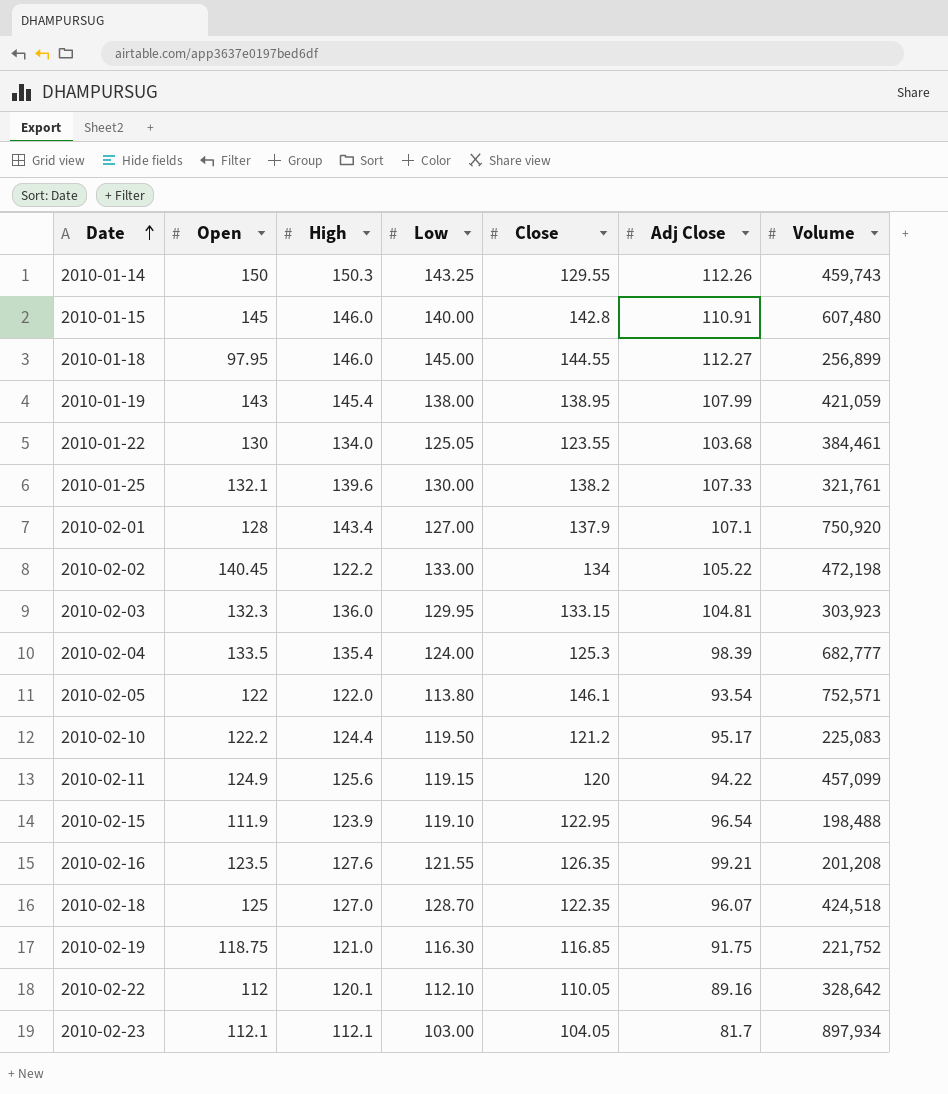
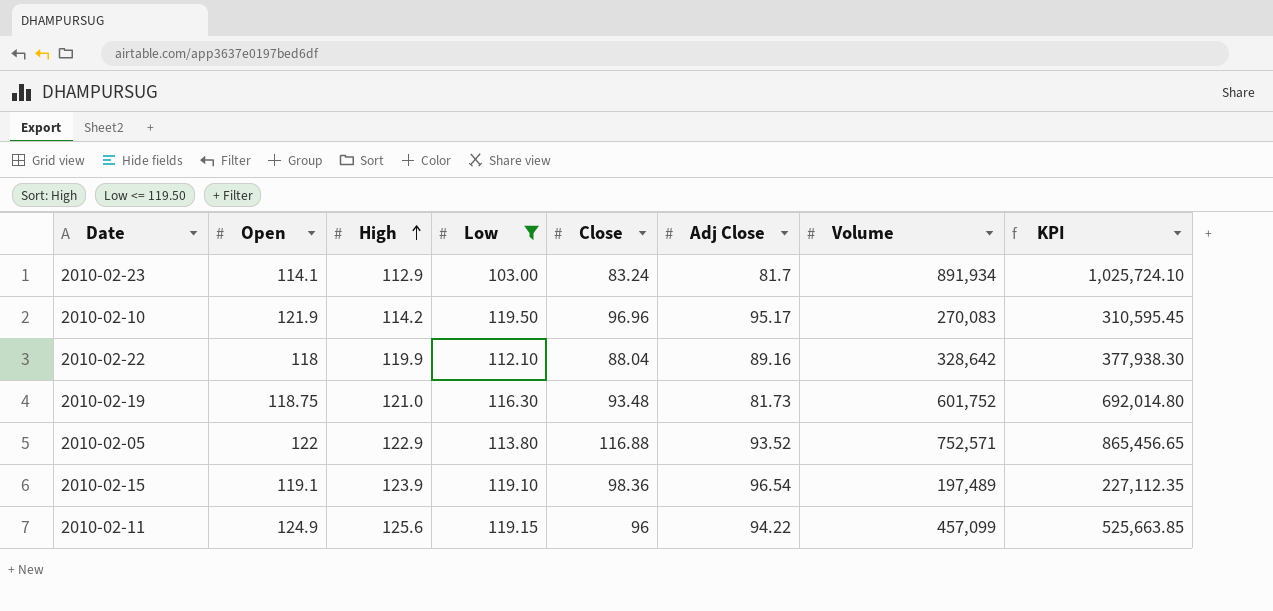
filter: none -> Low <= 119.50
row order: Date ascending -> High ascending
column KPI | formula: none -> [Volume] * 1.15
2010-02-23 | Open: 112.1 -> 114.1
2010-02-23 | High: 112.1 -> 112.9
2010-02-23 | Close: 104.05 -> 83.24
2010-02-23 | Volume: 897,934 -> 891,934
2010-02-10 | Open: 122.2 -> 121.9
2010-02-10 | High: 124.4 -> 114.2
2010-02-10 | Close: 121.2 -> 96.96
2010-02-10 | Volume: 225,083 -> 270,083
2010-02-22 | Open: 112 -> 118
2010-02-22 | High: 120.1 -> 119.9
2010-02-22 | Close: 110.05 -> 88.04
2010-02-19 | Close: 116.85 -> 93.48
2010-02-19 | Adj Close: 91.75 -> 81.73
2010-02-19 | Volume: 221,752 -> 601,752
2010-02-05 | High: 122.0 -> 122.9
2010-02-05 | Close: 146.1 -> 116.88
2010-02-05 | Adj Close: 93.54 -> 93.52
2010-02-15 | Open: 111.9 -> 119.1
2010-02-15 | Close: 122.95 -> 98.36
2010-02-15 | Volume: 198,488 -> 197,489
2010-02-11 | Close: 120 -> 96

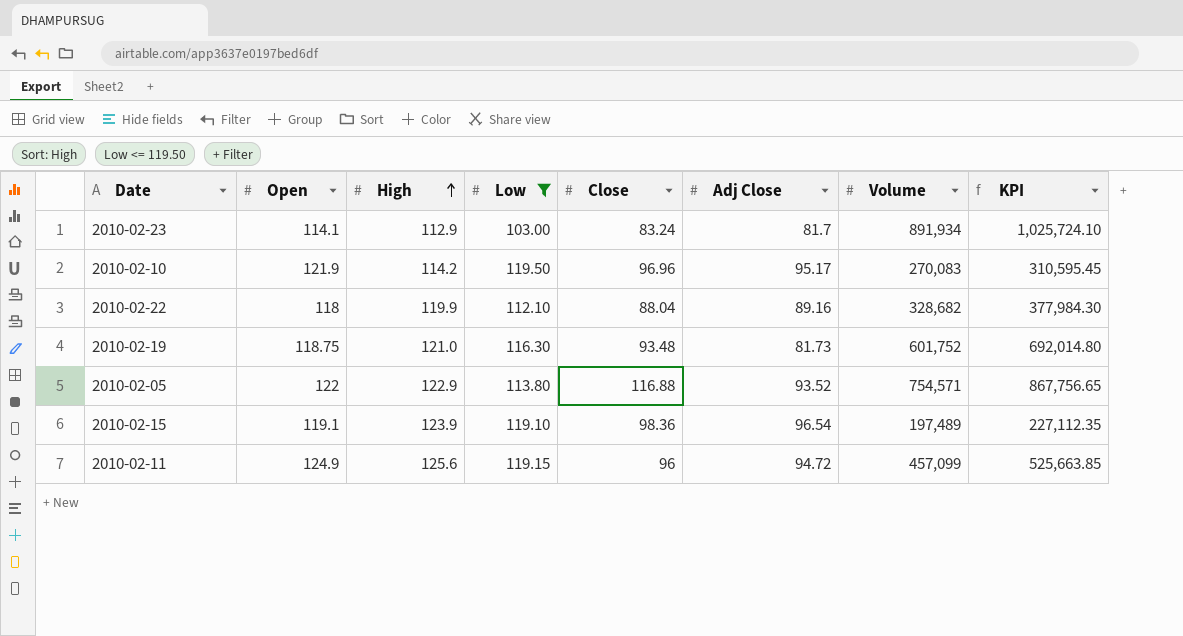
2010-02-22 | Volume: 328,642 -> 328,682
2010-02-22 | KPI: 377,938.30 -> 377,984.30
2010-02-05 | Volume: 752,571 -> 754,571
2010-02-05 | KPI: 865,456.65 -> 867,756.65
2010-02-11 | Adj Close: 94.22 -> 94.72

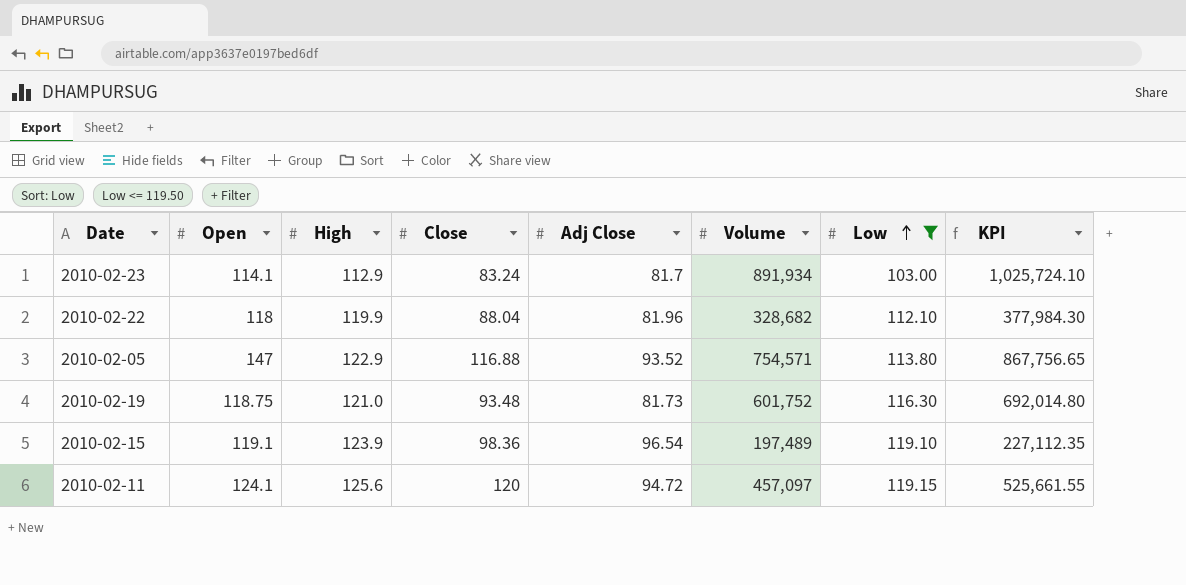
row order: High ascending -> Low ascending
column Low | position: 4 -> 7
row 2010-02-10: 121.9 | 114.2 | 119.50 | 96.96 | 95.17 | 270,083 | 310,595.45 -> none
2010-02-22 | Adj Close: 89.16 -> 81.96
2010-02-05 | Open: 122 -> 147
2010-02-11 | Open: 124.9 -> 124.1
2010-02-11 | Close: 96 -> 120
2010-02-11 | Volume: 457,099 -> 457,097
2010-02-11 | KPI: 525,663.85 -> 525,661.55

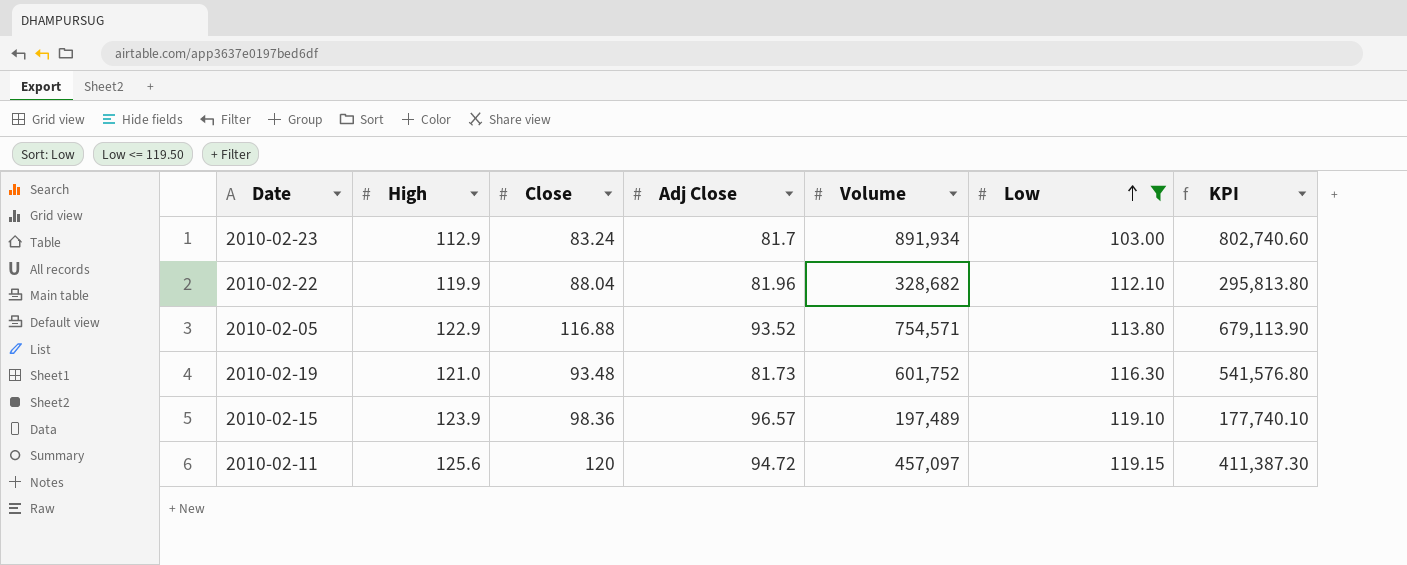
column Open | position: 2 -> none
column KPI | formula: [Volume] * 1.15 -> [Volume] * 0.9
2010-02-15 | Adj Close: 96.54 -> 96.57

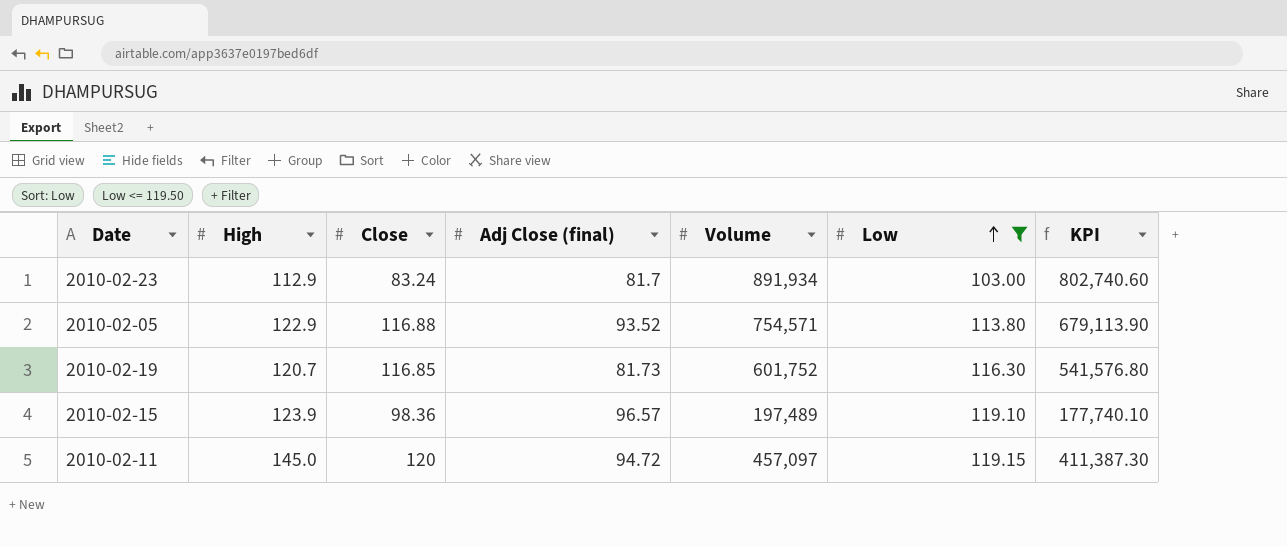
column name: Adj Close -> Adj Close (final)
row 2010-02-22: 119.9 | 88.04 | 81.96 | 328,682 | 112.10 | 295,813.80 -> none
2010-02-19 | High: 121.0 -> 120.7
2010-02-19 | Close: 93.48 -> 116.85
2010-02-11 | High: 125.6 -> 145.0

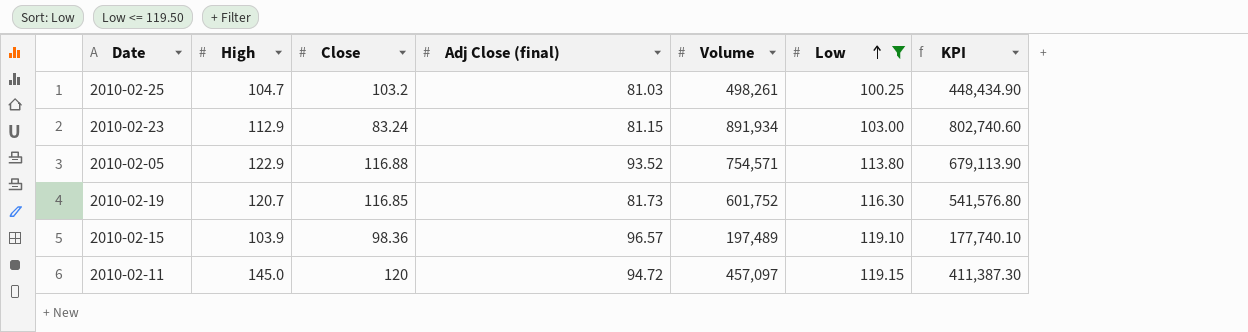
row 2010-02-25: none -> 104.7 | 103.2 | 81.03 | 498,261 | 100.25 | 448,434.90
2010-02-23 | Adj Close (final): 81.7 -> 81.15
2010-02-15 | High: 123.9 -> 103.9

